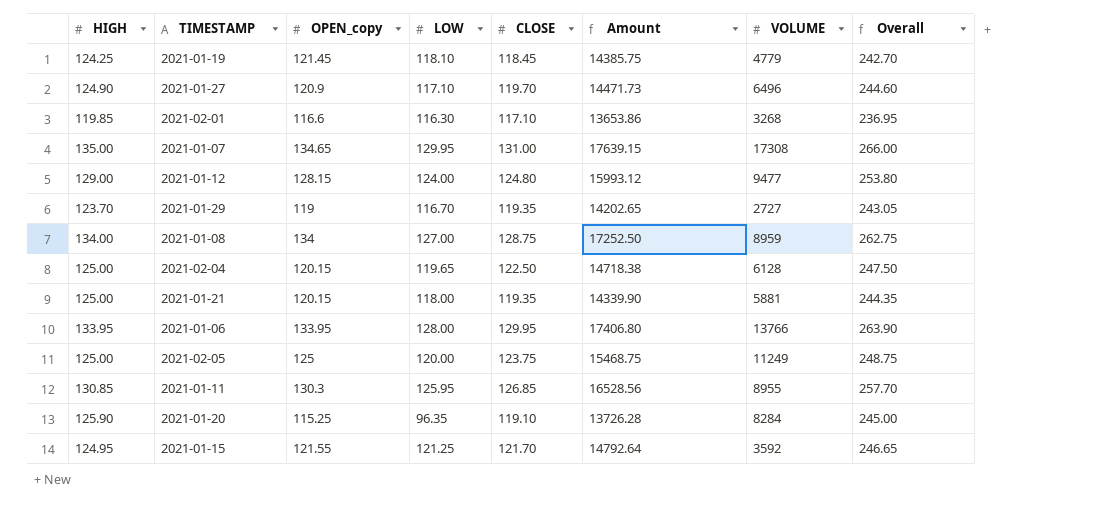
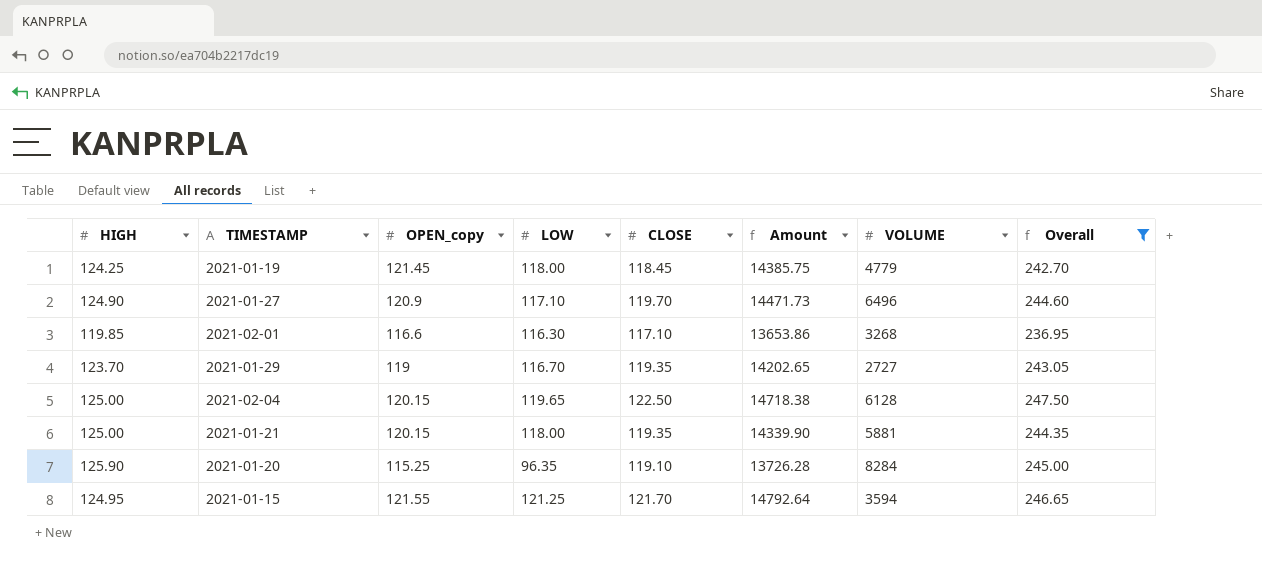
filter: none -> Overall <= 247.50
2021-01-19 | LOW: 118.10 -> 118.00
2021-01-15 | VOLUME: 3592 -> 3594

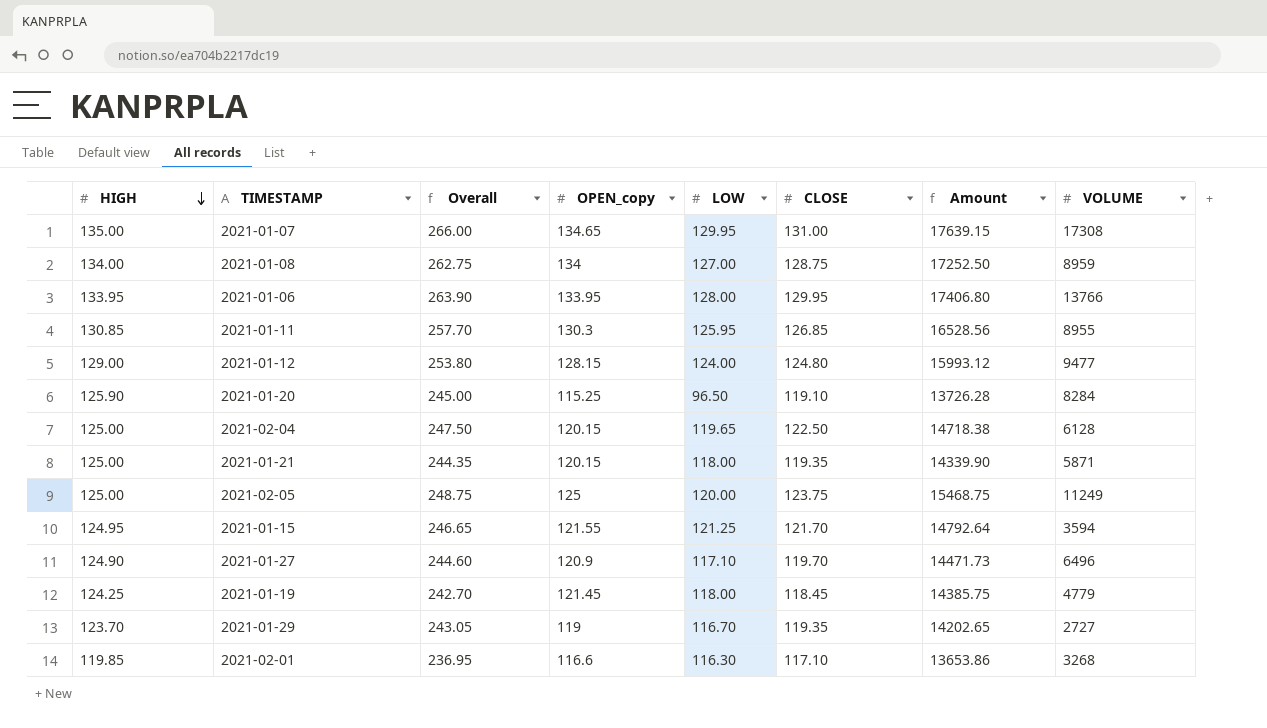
filter: Overall <= 247.50 -> none
row order: none -> HIGH descending
column Overall | position: 8 -> 3
2021-01-20 | LOW: 96.35 -> 96.50
2021-01-21 | VOLUME: 5881 -> 5871

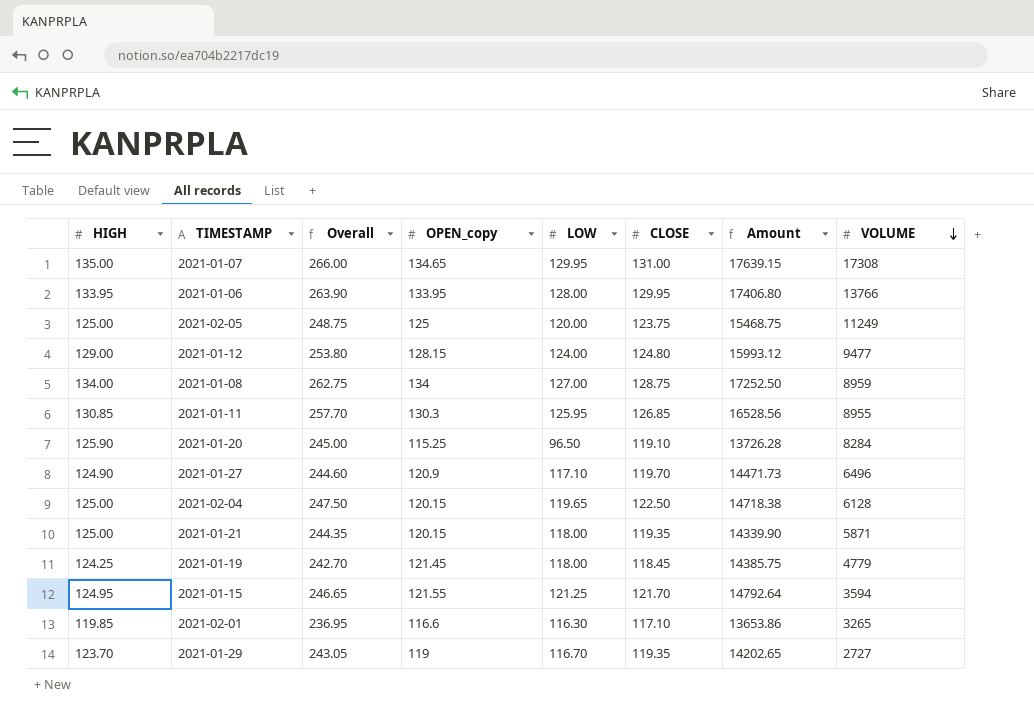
row order: HIGH descending -> VOLUME descending
2021-02-01 | VOLUME: 3268 -> 3265

